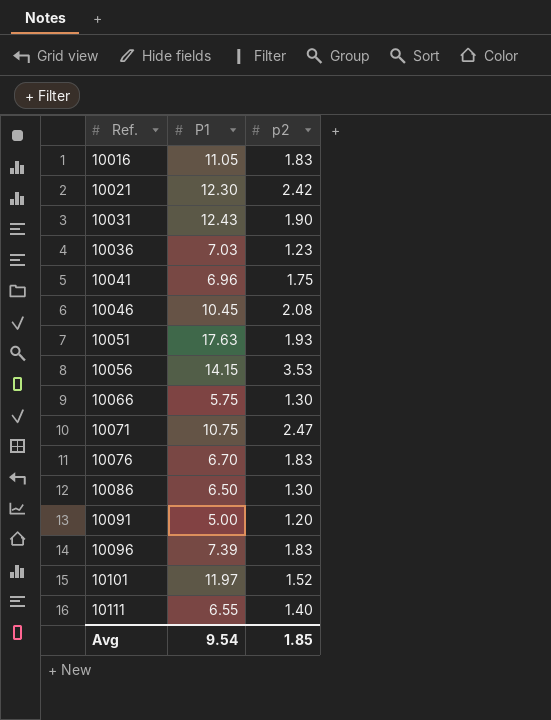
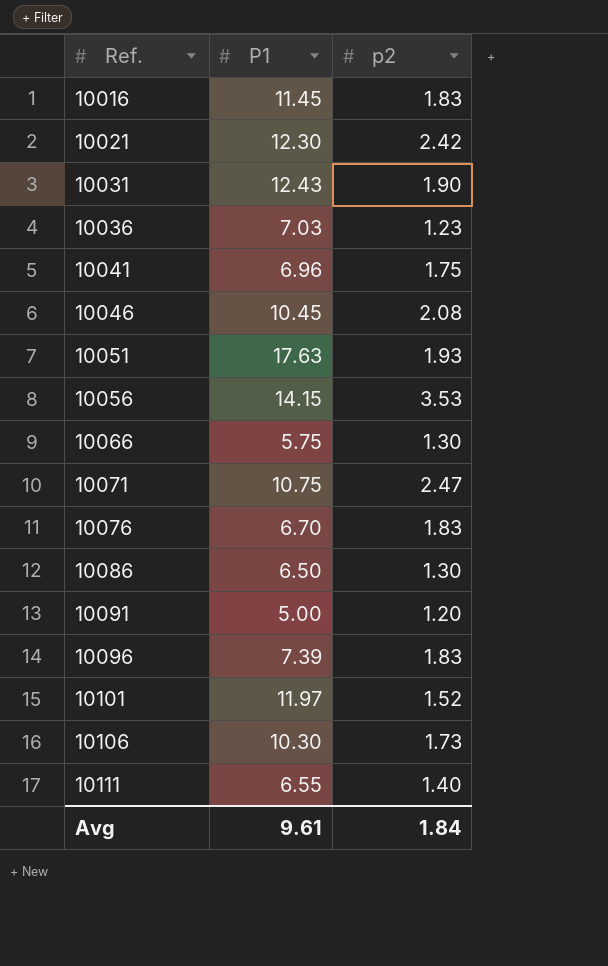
10016 | P1: 11.05 -> 11.45
row 10106: none -> 10.30 | 1.73
Avg | P1: 9.54 -> 9.61
Avg | p2: 1.85 -> 1.84

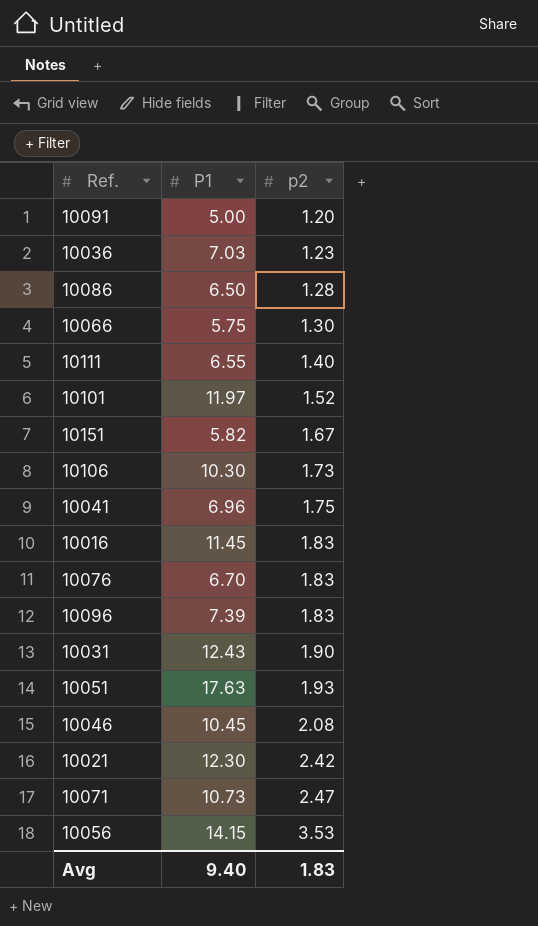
row order: Ref. ascending -> p2 ascending
10086 | p2: 1.30 -> 1.28
row 10151: none -> 5.82 | 1.67
10071 | P1: 10.75 -> 10.73
Avg | P1: 9.61 -> 9.40
Avg | p2: 1.84 -> 1.83

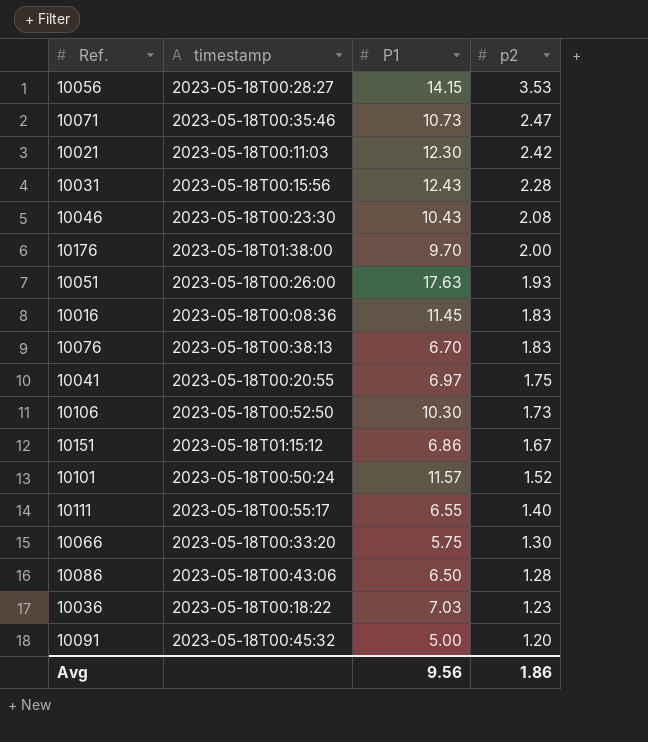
row order: p2 ascending -> p2 descending
column timestamp | position: none -> 2
row 10096: 7.39 | 1.83 -> none
10031 | p2: 1.90 -> 2.28
10046 | P1: 10.45 -> 10.43
row 10176: none -> 2023-05-18T01:38:00 | 9.70 | 2.00
10041 | P1: 6.96 -> 6.97
10151 | P1: 5.82 -> 6.86
10101 | P1: 11.97 -> 11.57
Avg | P1: 9.40 -> 9.56
Avg | p2: 1.83 -> 1.86

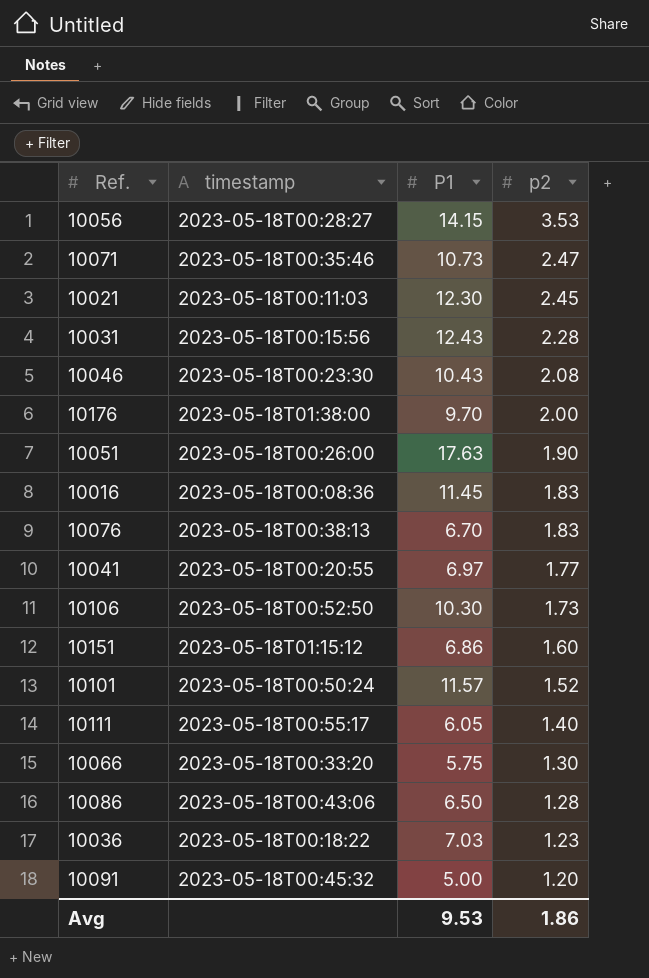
10021 | p2: 2.42 -> 2.45
10051 | p2: 1.93 -> 1.90
10041 | p2: 1.75 -> 1.77
10151 | p2: 1.67 -> 1.60
10111 | P1: 6.55 -> 6.05
Avg | P1: 9.56 -> 9.53

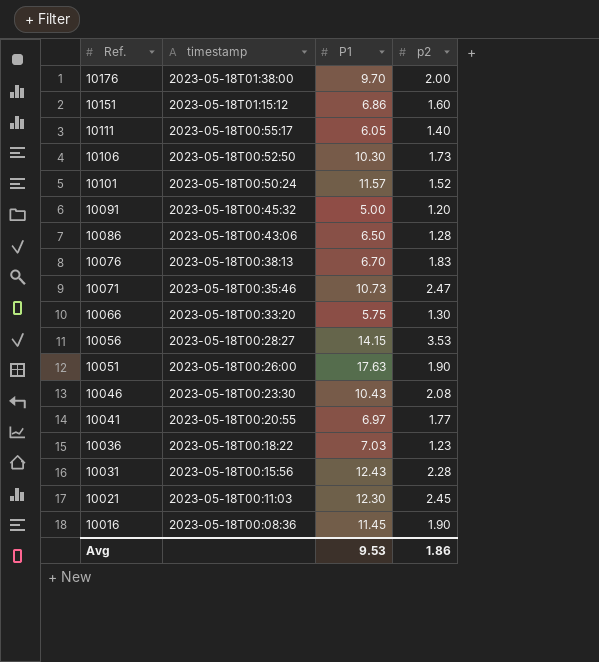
row order: p2 descending -> Ref. descending
10016 | p2: 1.83 -> 1.90

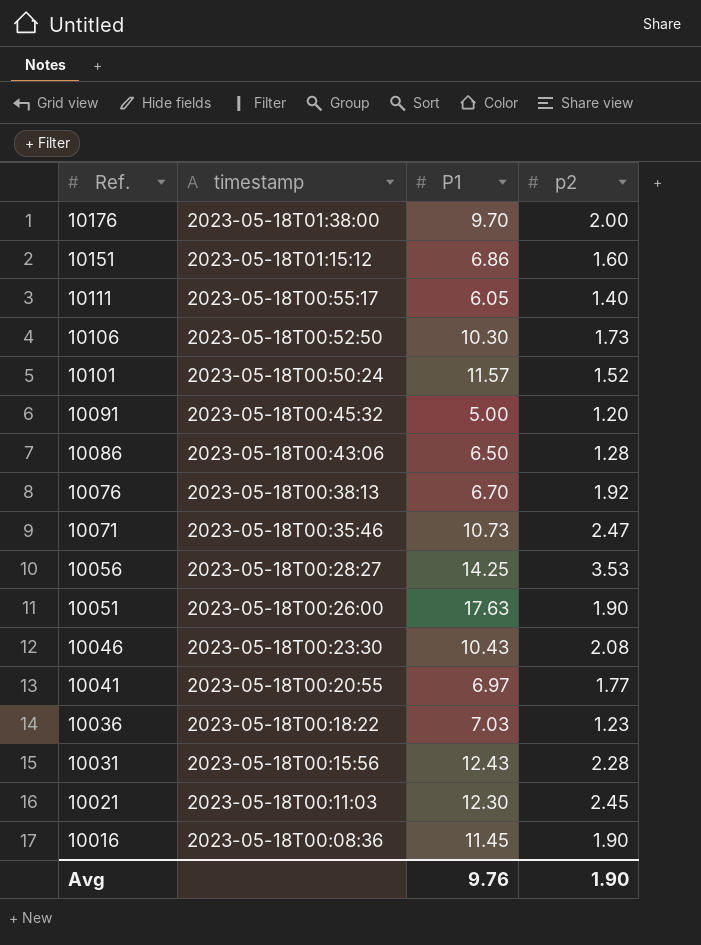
row 10066: 2023-05-18T00:33:20 | 5.75 | 1.30 -> none
10076 | p2: 1.83 -> 1.92
10056 | P1: 14.15 -> 14.25
Avg | P1: 9.53 -> 9.76
Avg | p2: 1.86 -> 1.90

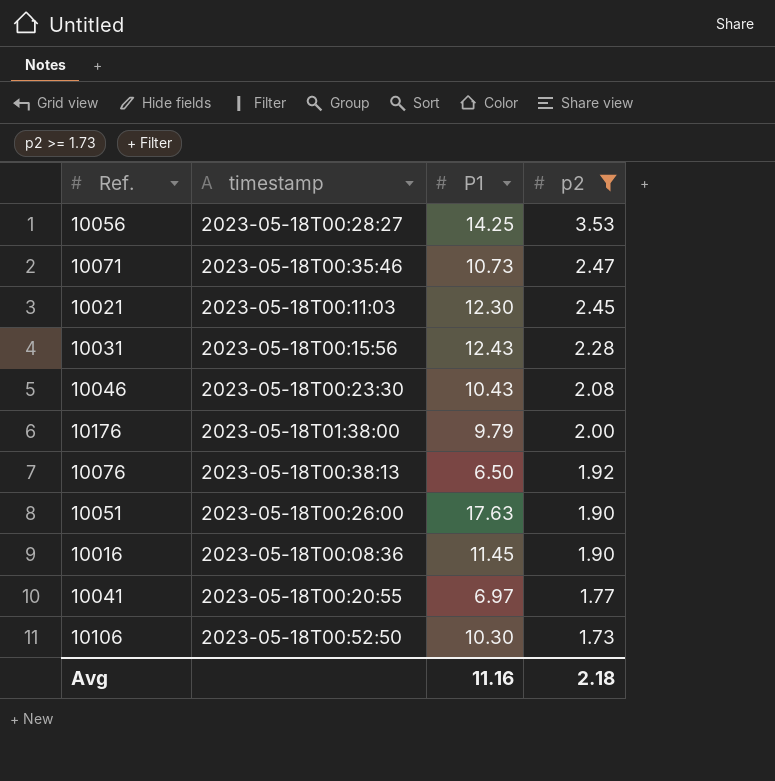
filter: none -> p2 >= 1.73
row order: Ref. descending -> p2 descending
10176 | P1: 9.70 -> 9.79
10076 | P1: 6.70 -> 6.50
Avg | P1: 9.76 -> 11.16
Avg | p2: 1.90 -> 2.18

